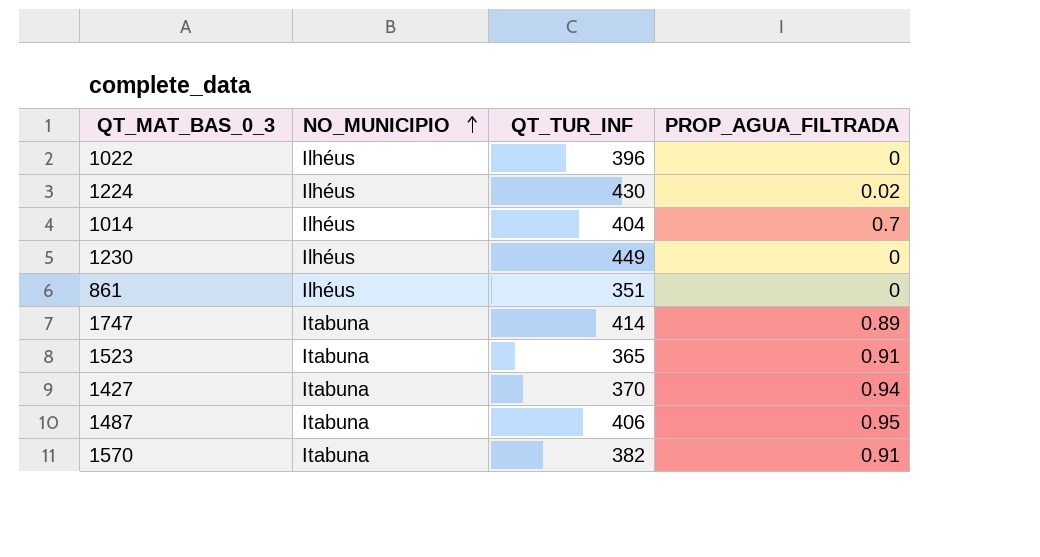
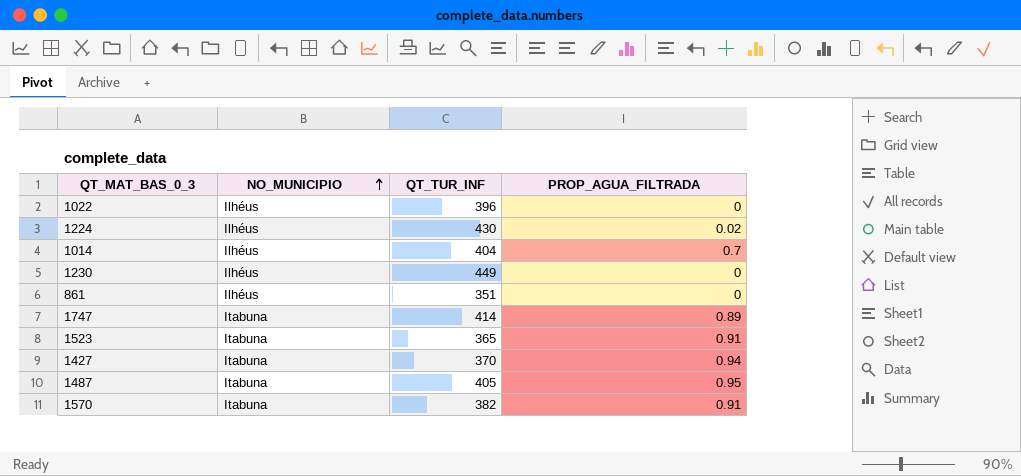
1487 | QT_TUR_INF: 406 -> 405

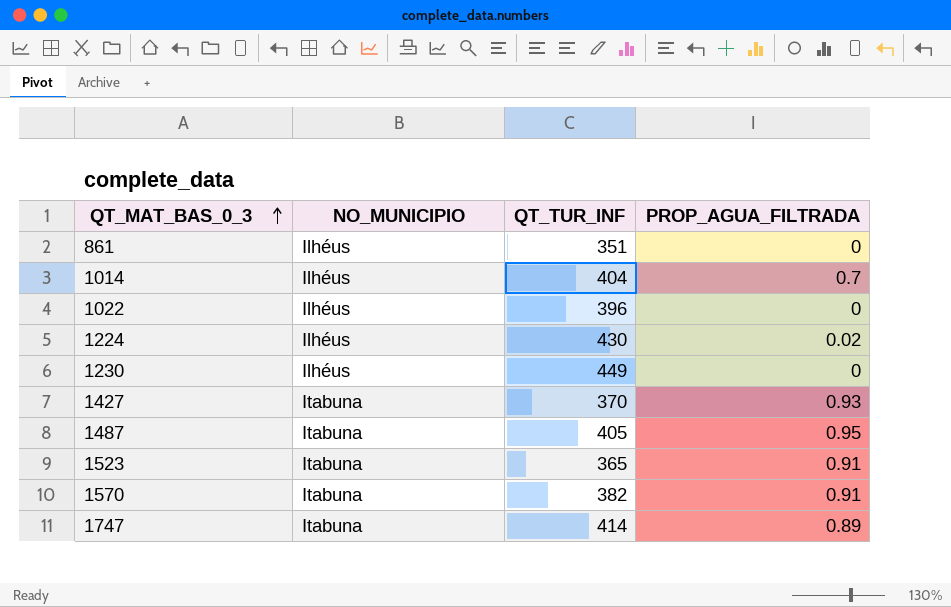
row order: NO_MUNICIPIO ascending -> QT_MAT_BAS_0_3 ascending
1427 | PROP_AGUA_FILTRADA: 0.94 -> 0.93

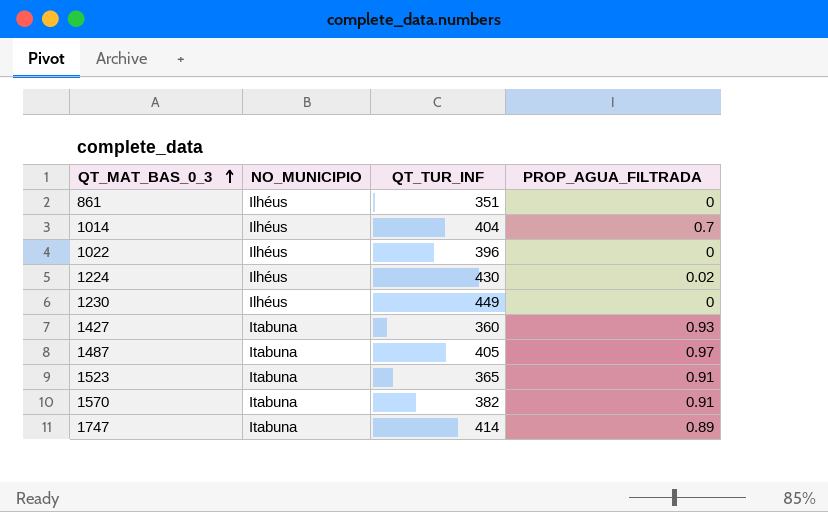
1427 | QT_TUR_INF: 370 -> 360
1487 | PROP_AGUA_FILTRADA: 0.95 -> 0.97

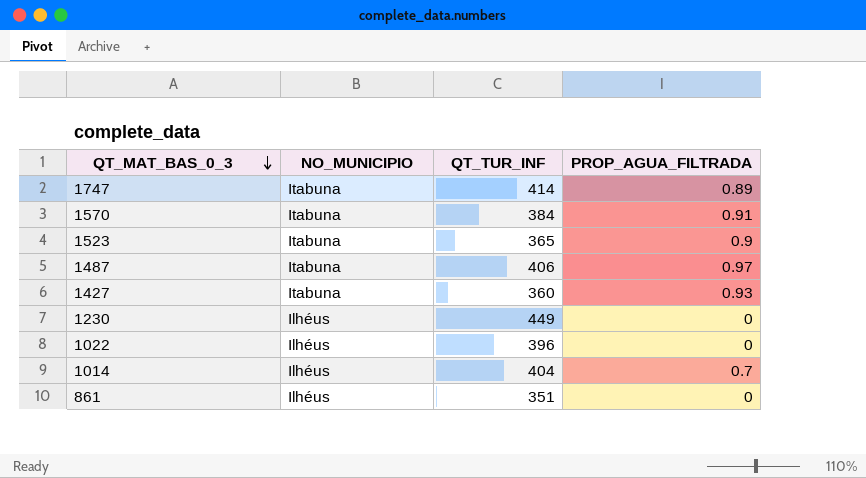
row order: QT_MAT_BAS_0_3 ascending -> QT_MAT_BAS_0_3 descending
row 1224: Ilhéus | 430 | 0.02 -> none
1570 | QT_TUR_INF: 382 -> 384
1523 | PROP_AGUA_FILTRADA: 0.91 -> 0.9
1487 | QT_TUR_INF: 405 -> 406

